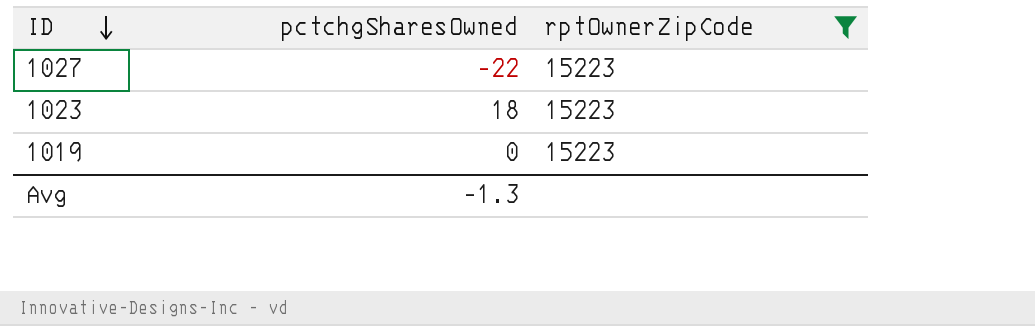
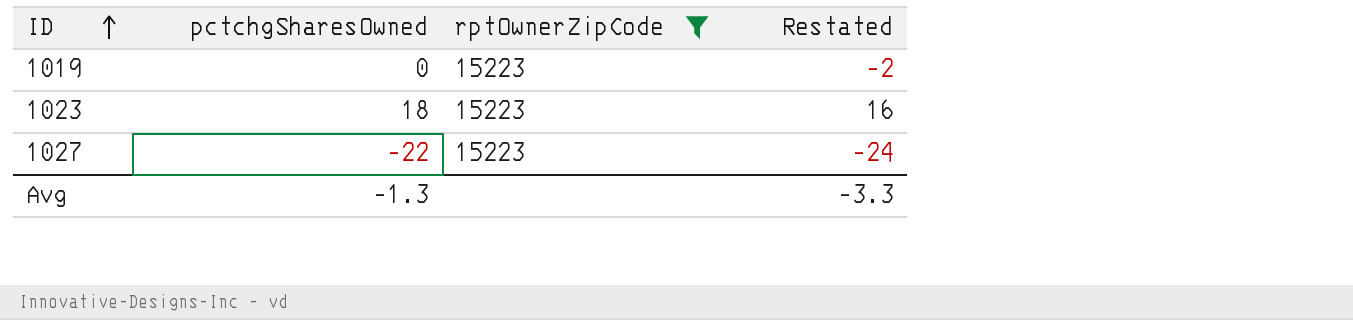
row order: ID descending -> ID ascending
column Restated | formula: none -> [pctchgSharesOwned] - 2

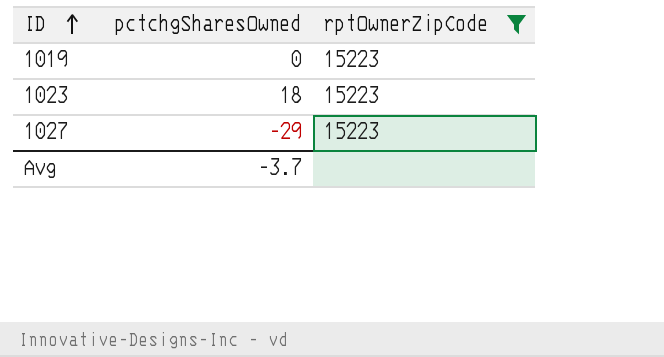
column Restated | formula: [pctchgSharesOwned] - 2 -> none
1027 | pctchgSharesOwned: -22 -> -29
Avg | pctchgSharesOwned: -1.3 -> -3.7

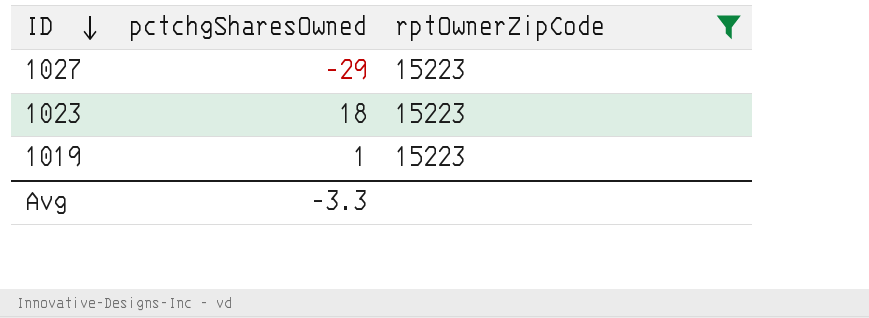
row order: ID ascending -> ID descending
1019 | pctchgSharesOwned: 0 -> 1
Avg | pctchgSharesOwned: -3.7 -> -3.3

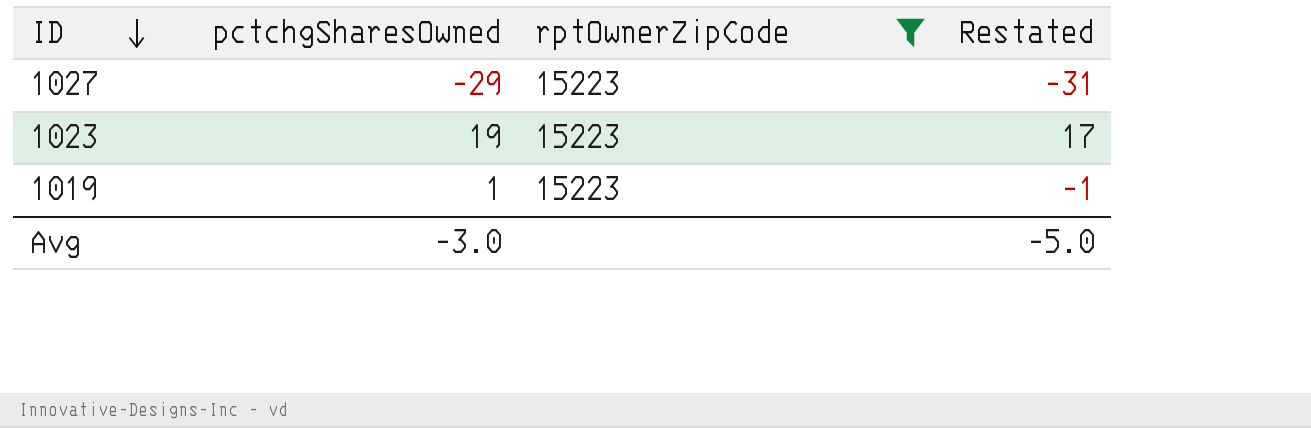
column Restated | formula: none -> [pctchgSharesOwned] - 2
1023 | pctchgSharesOwned: 18 -> 19
Avg | pctchgSharesOwned: -3.3 -> -3.0

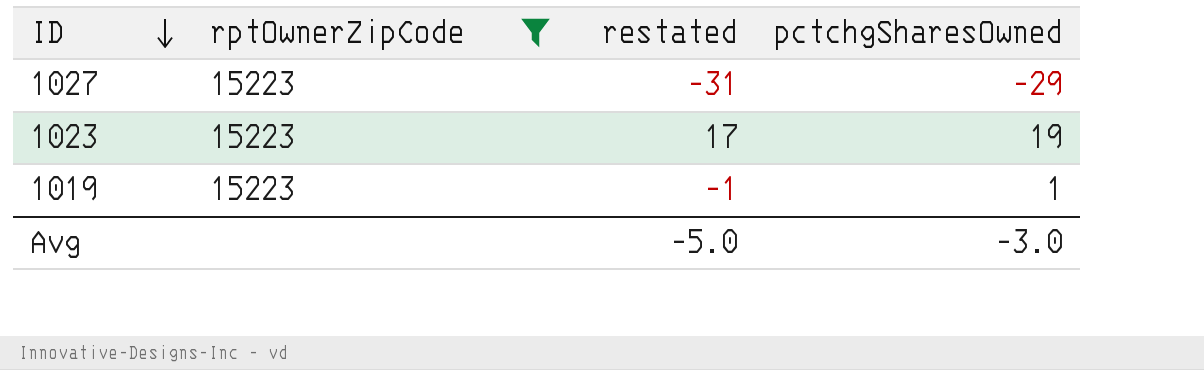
column name: Restated -> restated
column pctchgSharesOwned | position: 2 -> 4

